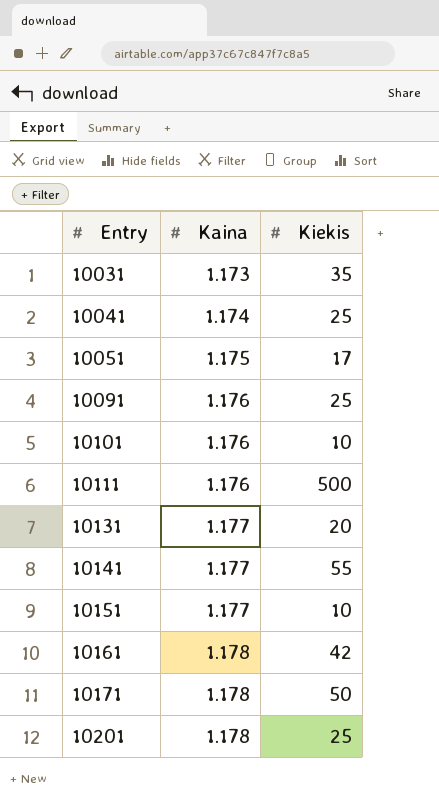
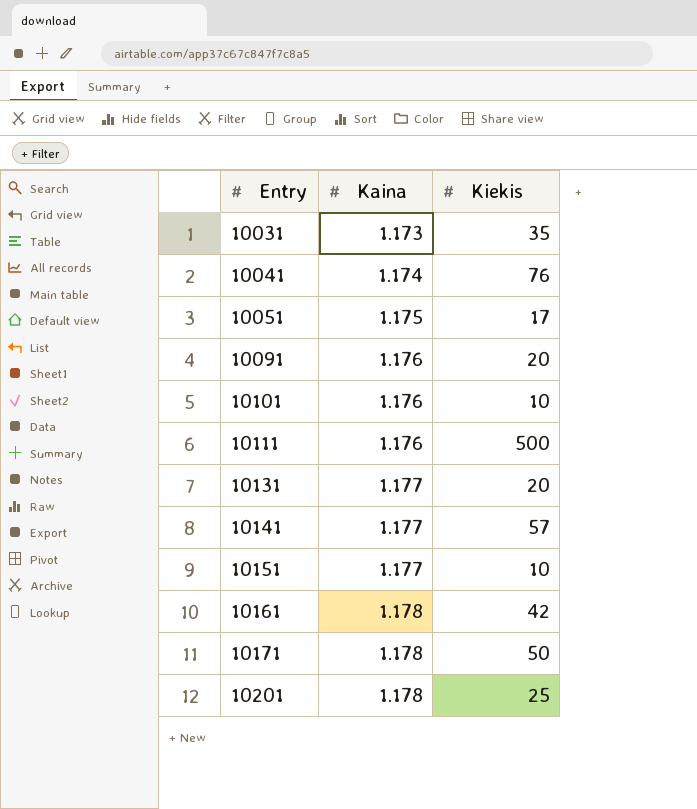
10041 | Kiekis: 25 -> 76
10091 | Kiekis: 25 -> 20
10141 | Kiekis: 55 -> 57

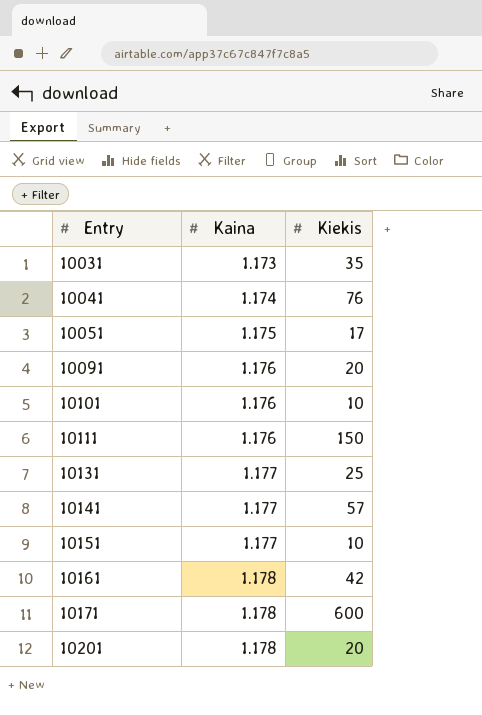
10111 | Kiekis: 500 -> 150
10131 | Kiekis: 20 -> 25
10171 | Kiekis: 50 -> 600
10201 | Kiekis: 25 -> 20

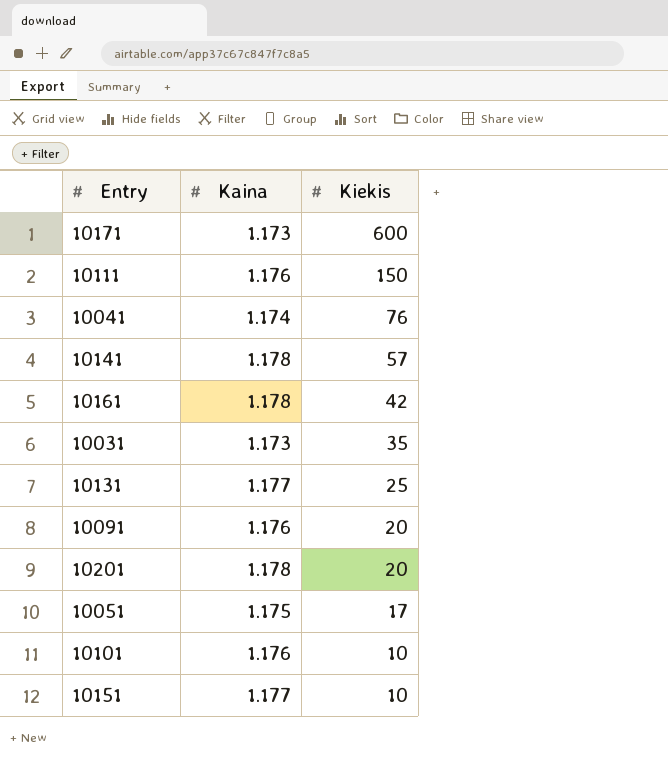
row order: Entry ascending -> Kiekis descending
10171 | Kaina: 1.178 -> 1.173
10141 | Kaina: 1.177 -> 1.178

